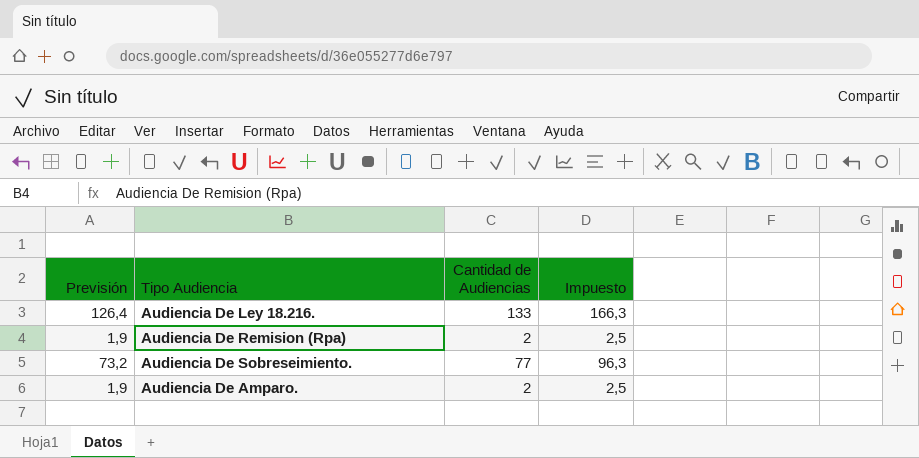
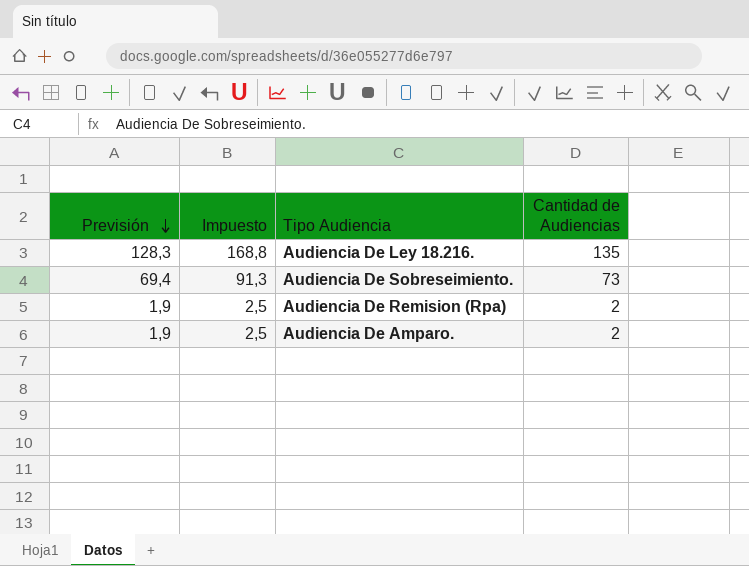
row order: none -> Previsión descending
column Impuesto | position: 4 -> 2
Audiencia De Ley 18.216. | Previsión: 126,4 -> 128,3
Audiencia De Ley 18.216. | Impuesto: 166,3 -> 168,8
Audiencia De Ley 18.216. | Cantidad de Audiencias: 133 -> 135
Audiencia De Sobreseimiento. | Previsión: 73,2 -> 69,4
Audiencia De Sobreseimiento. | Impuesto: 96,3 -> 91,3
Audiencia De Sobreseimiento. | Cantidad de Audiencias: 77 -> 73

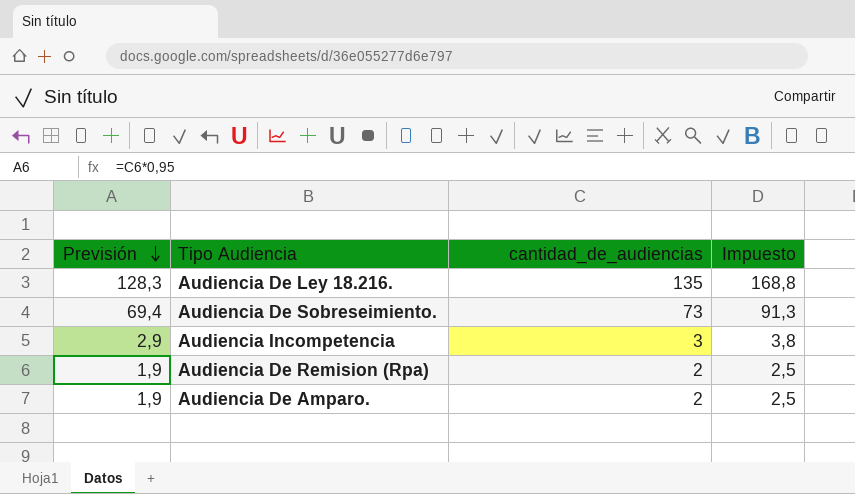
column name: Cantidad de Audiencias -> cantidad_de_audiencias
column Impuesto | position: 2 -> 4
row Audiencia Incompetencia: none -> 2,9 | 3 | 3,8

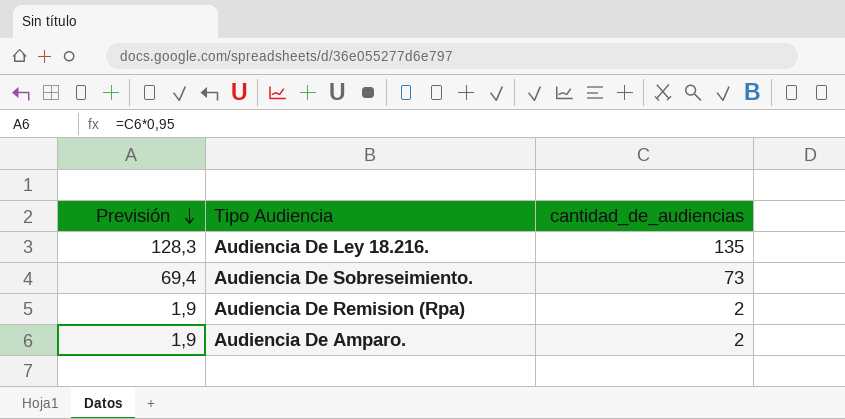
column Impuesto | formula: [cantidad_de_audiencias] * 1,25 -> none
row Audiencia Incompetencia: 2,9 | 3 | 3,8 -> none

